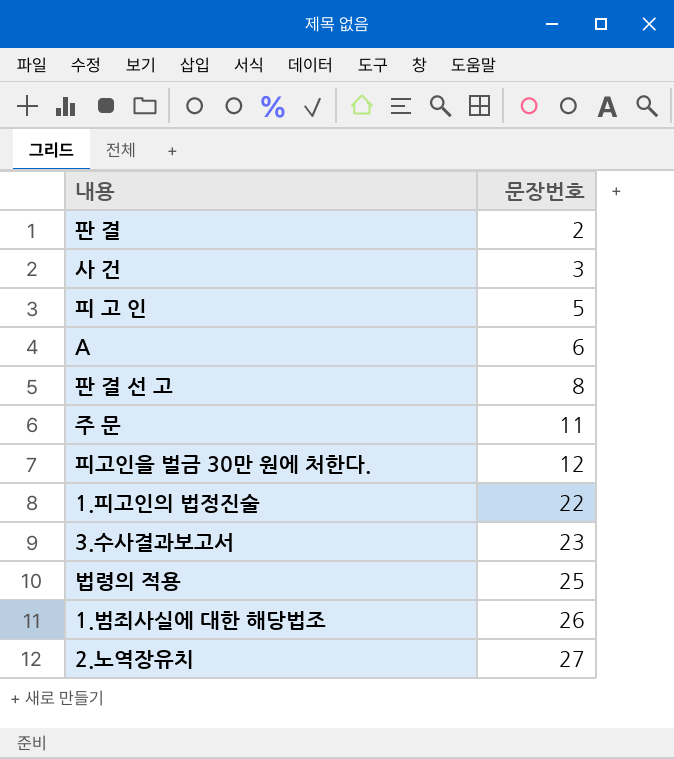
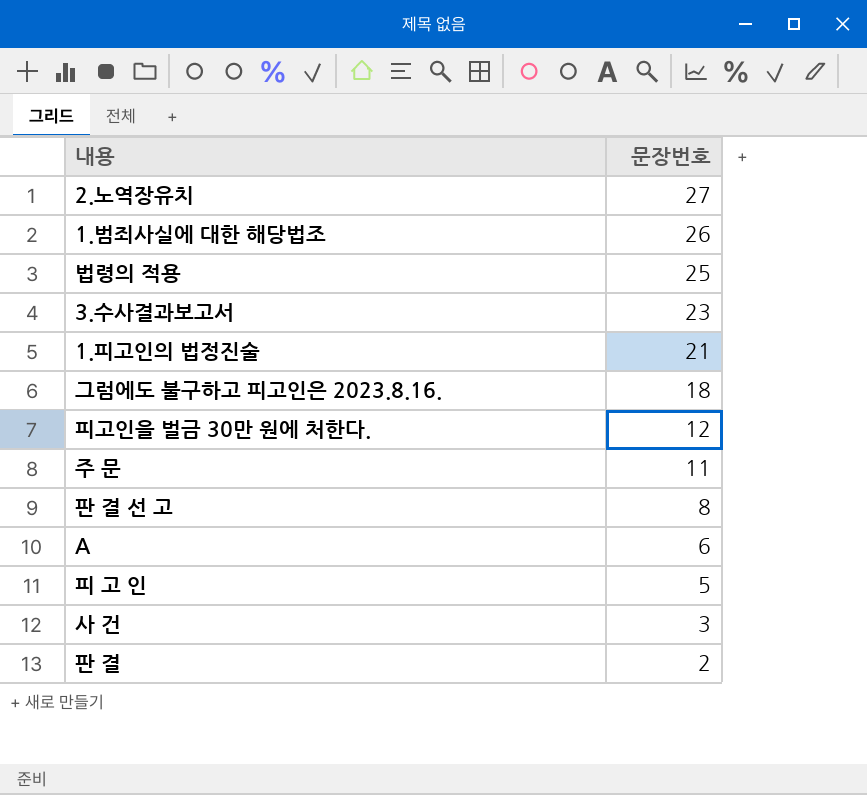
row order: 문장번호 ascending -> 문장번호 descending
1.피고인의 법정진술 | 문장번호: 22 -> 21
row 그럼에도 불구하고 피고인은 2023.8.16.: none -> 18

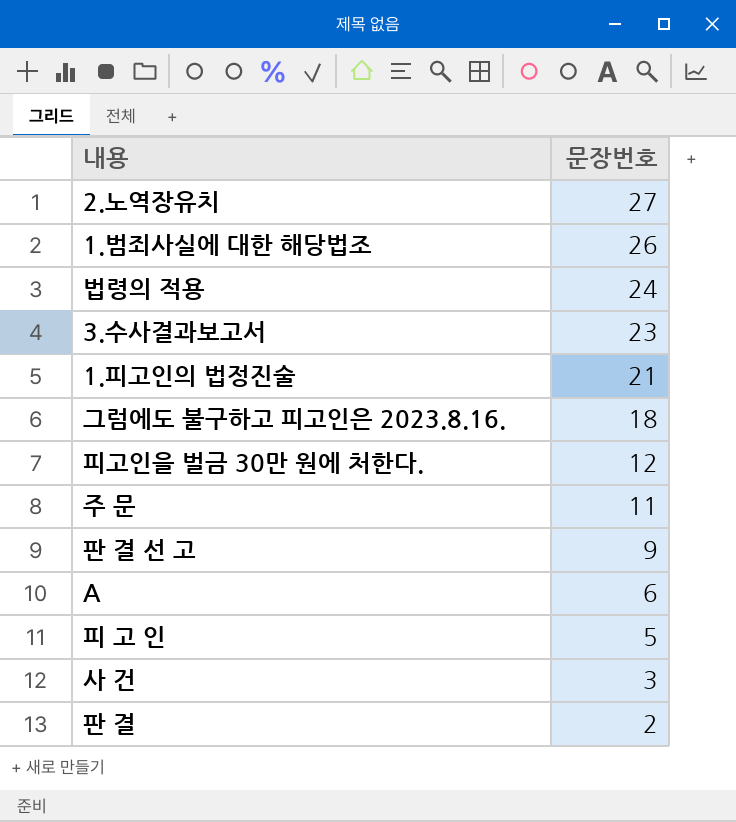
법령의 적용 | 문장번호: 25 -> 24
판 결 선 고 | 문장번호: 8 -> 9

